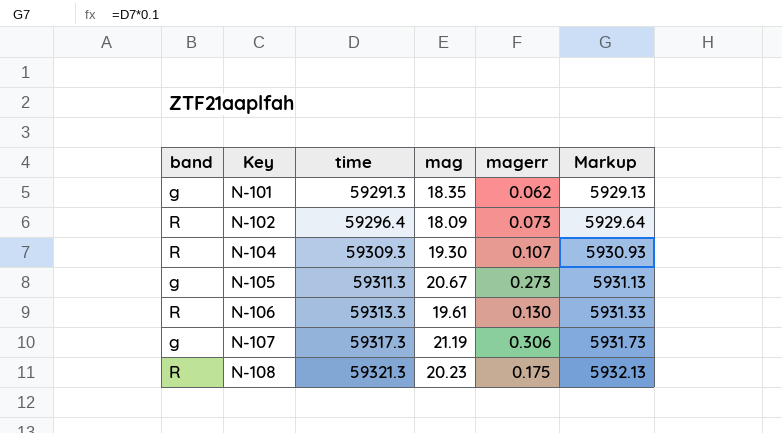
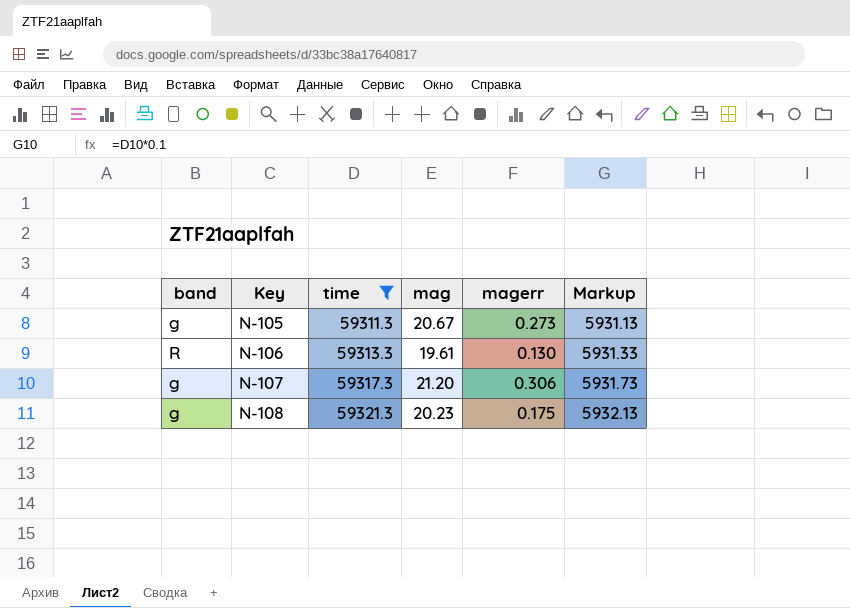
filter: none -> time >= 59311.3
N-107 | mag: 21.19 -> 21.20
N-108 | band: R -> g

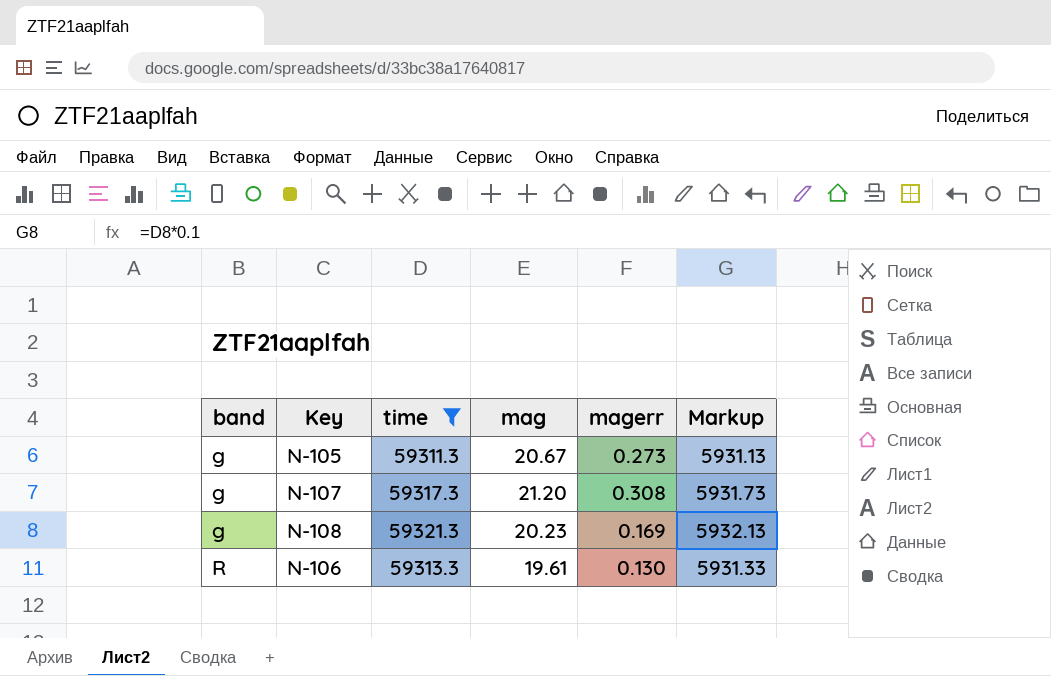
row order: Key ascending -> band ascending
N-107 | magerr: 0.306 -> 0.308
N-108 | magerr: 0.175 -> 0.169

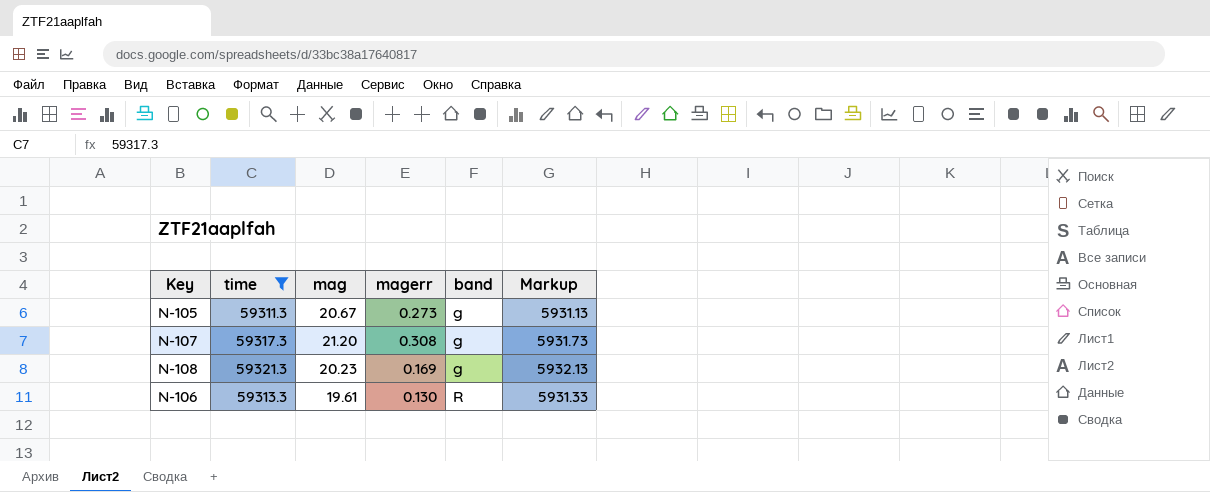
column band | position: 1 -> 5

